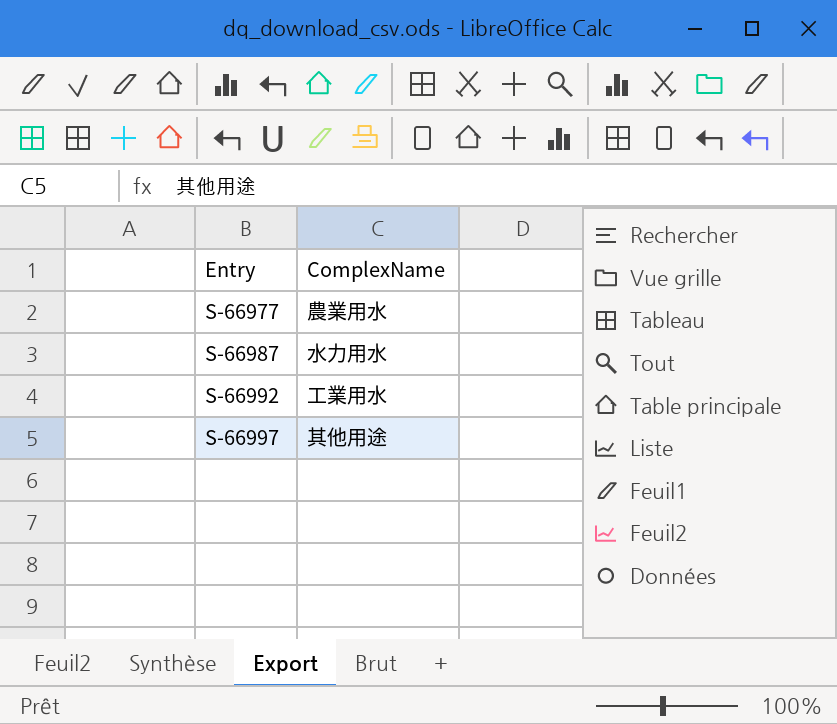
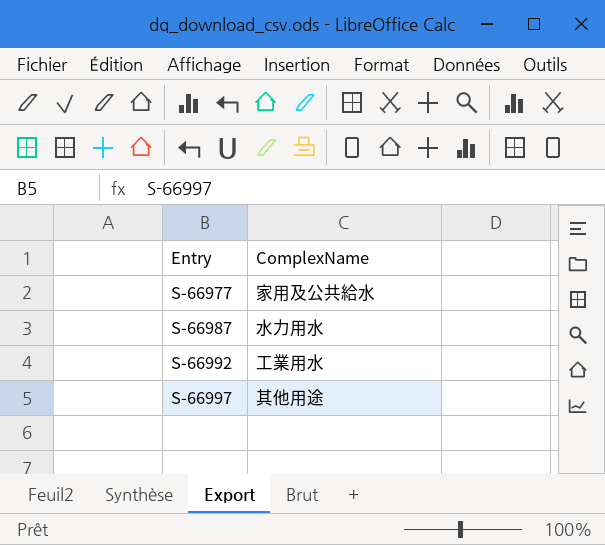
S-66977 | ComplexName: 農業用水 -> 家用及公共給水

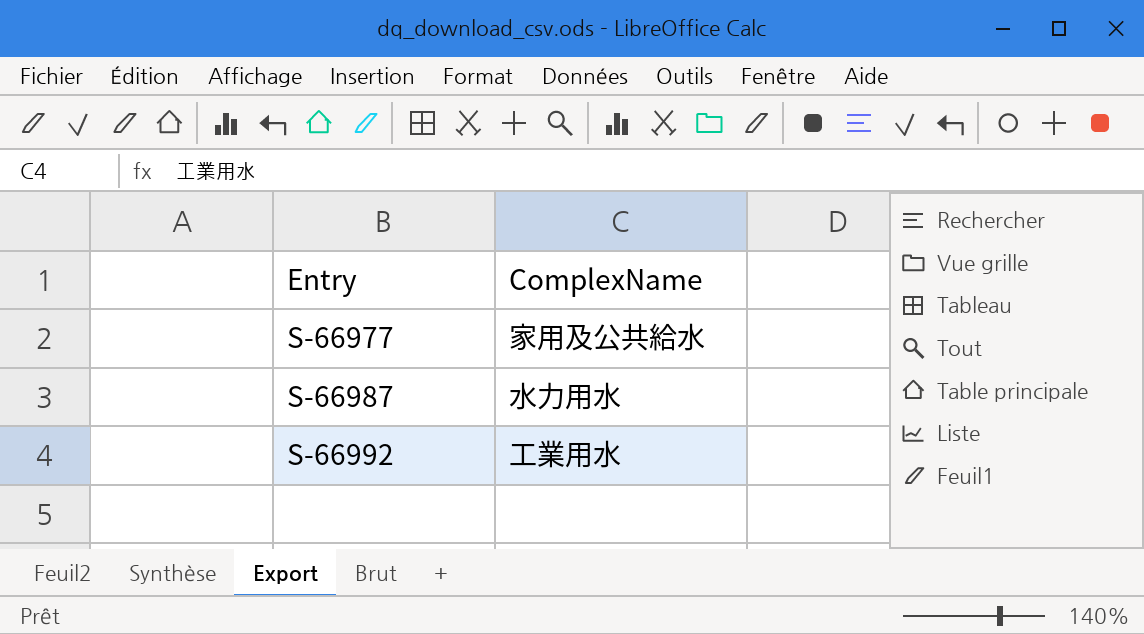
row S-66997: 其他用途 -> none

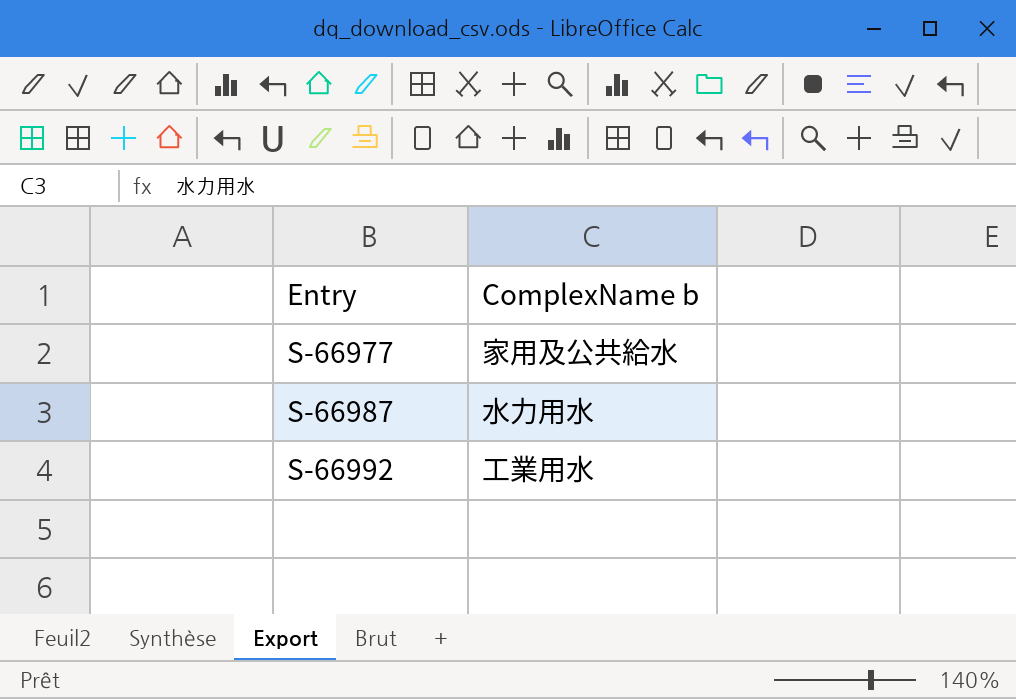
column name: ComplexName -> ComplexName b

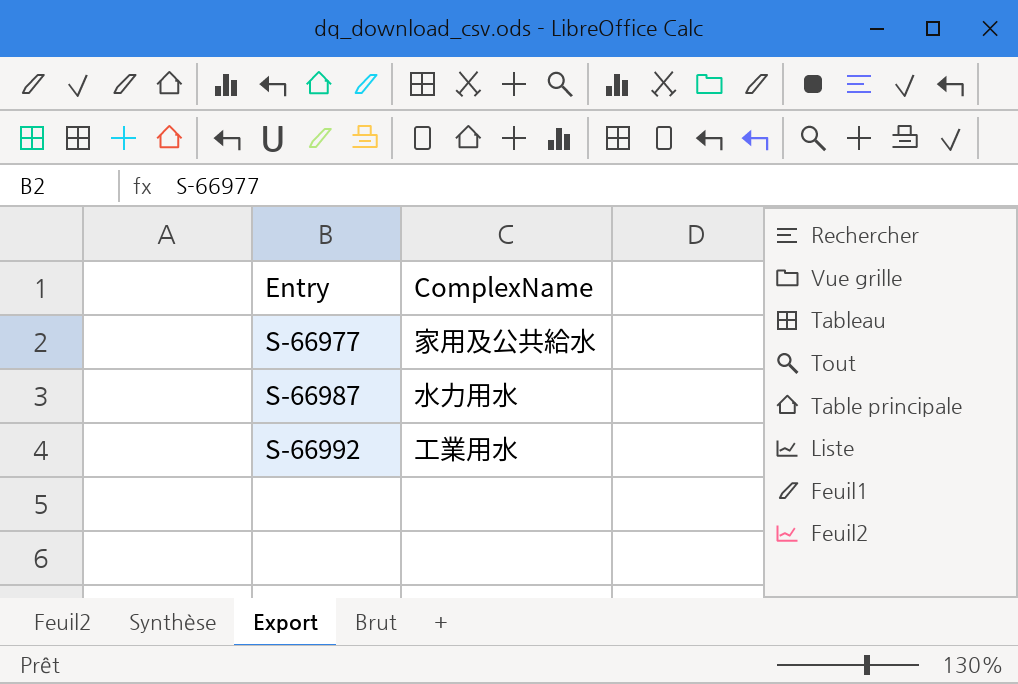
column name: ComplexName b -> ComplexName

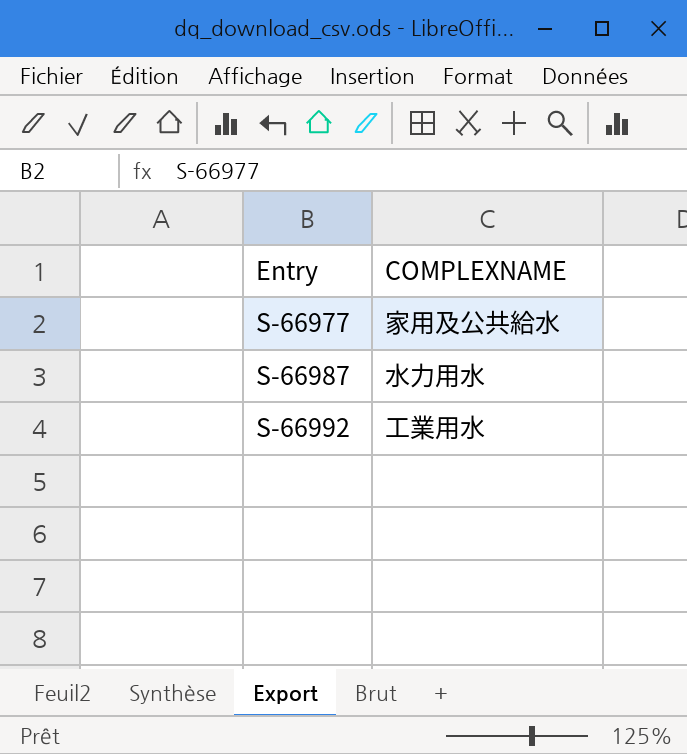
column name: ComplexName -> COMPLEXNAME

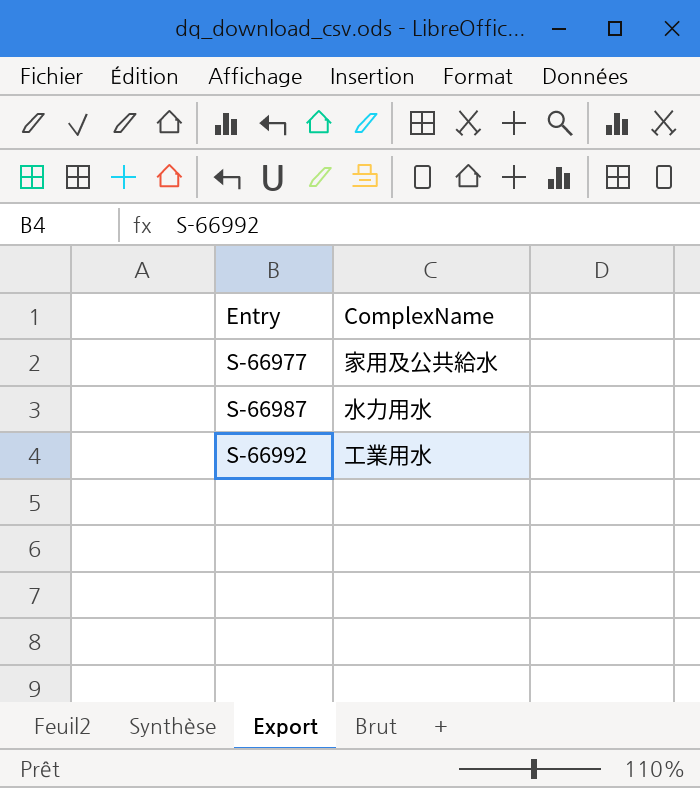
column name: COMPLEXNAME -> ComplexName

